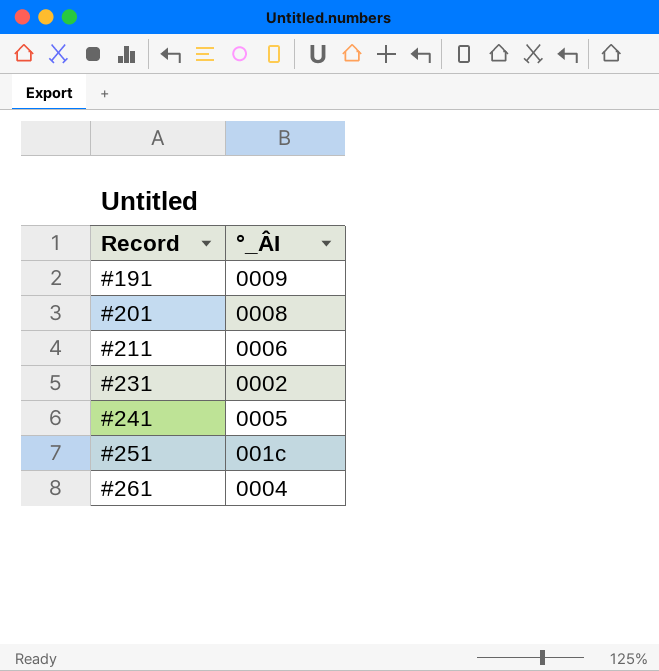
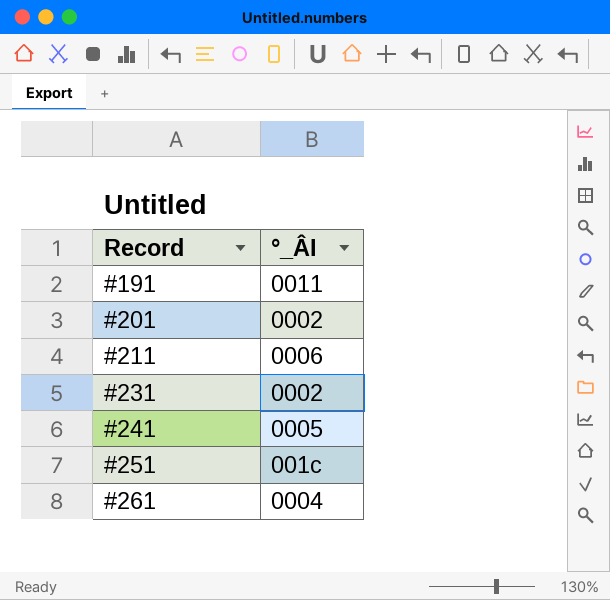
#191 | °_ÂI: 0009 -> 0011
#201 | °_ÂI: 0008 -> 0002

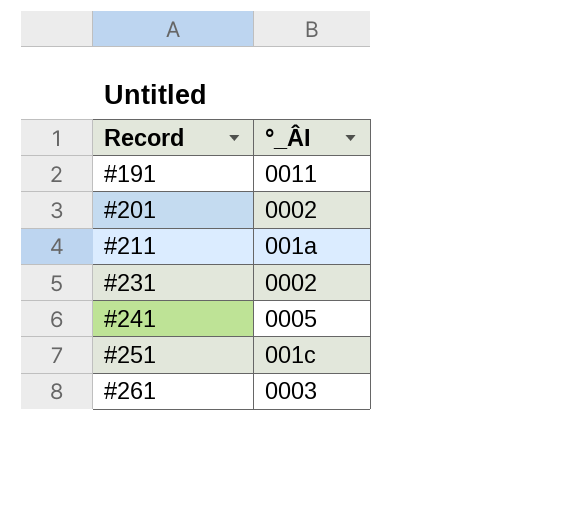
#211 | °_ÂI: 0006 -> 001a
#261 | °_ÂI: 0004 -> 0003

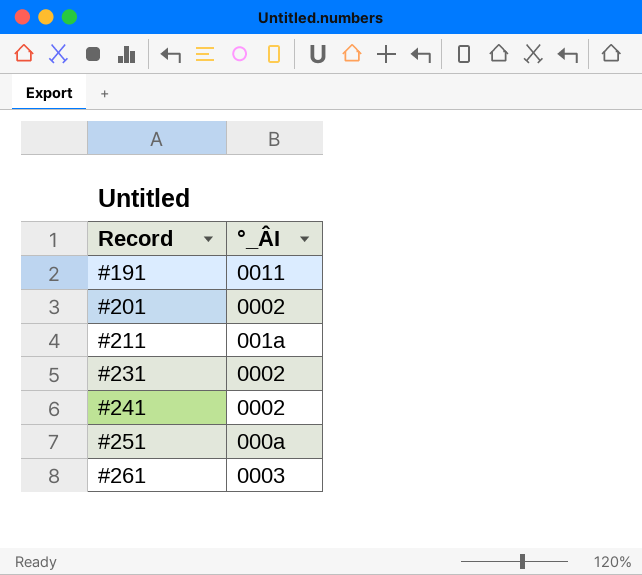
#241 | °_ÂI: 0005 -> 0002
#251 | °_ÂI: 001c -> 000a

